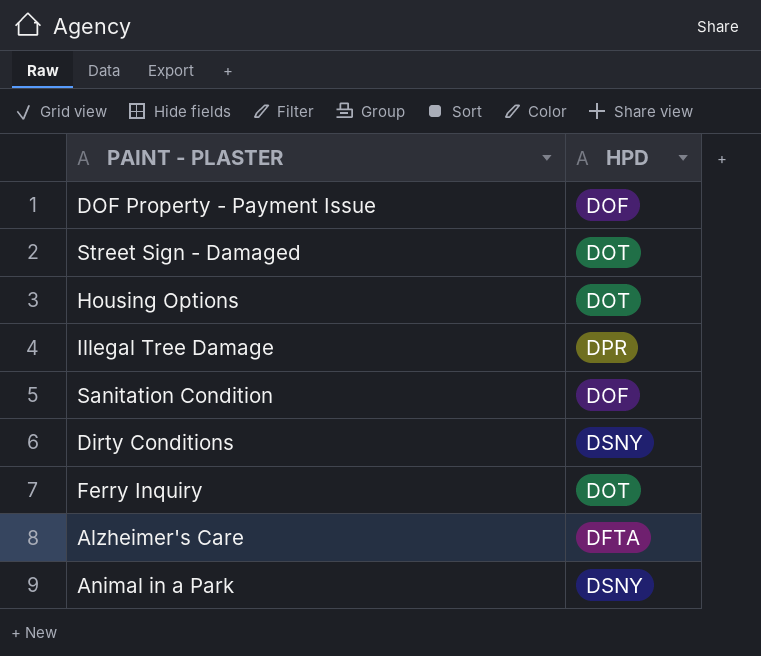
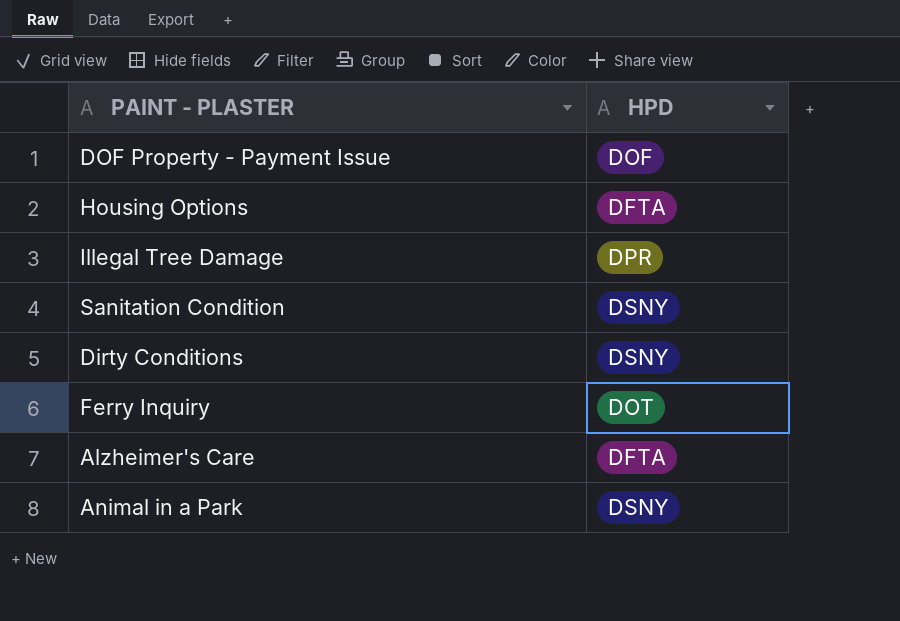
row Street Sign - Damaged: DOT -> none
Housing Options | HPD: DOT -> DFTA
Sanitation Condition | HPD: DOF -> DSNY

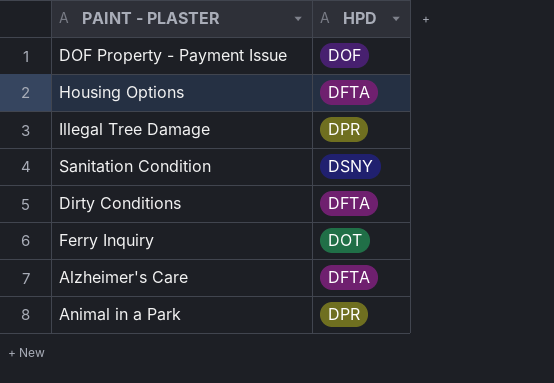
Dirty Conditions | HPD: DSNY -> DFTA
Animal in a Park | HPD: DSNY -> DPR

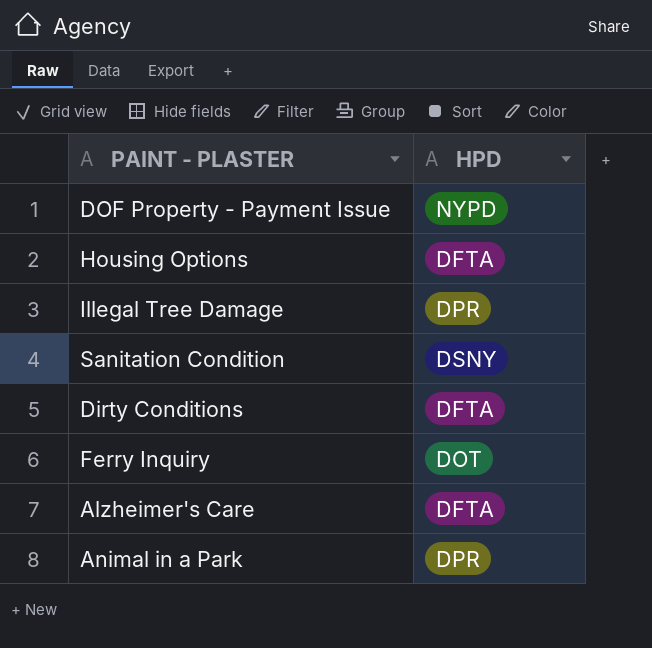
DOF Property - Payment Issue | HPD: DOF -> NYPD

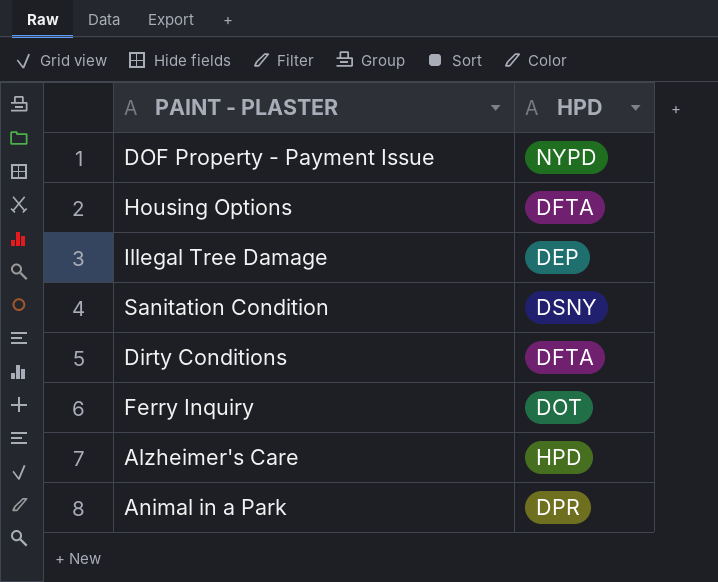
Illegal Tree Damage | HPD: DPR -> DEP
Alzheimer's Care | HPD: DFTA -> HPD

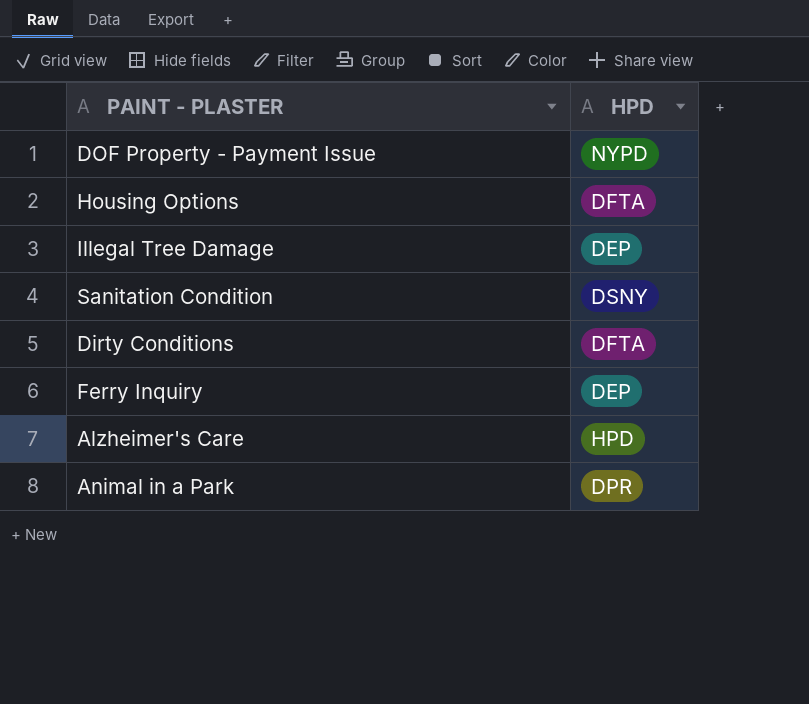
Ferry Inquiry | HPD: DOT -> DEP

